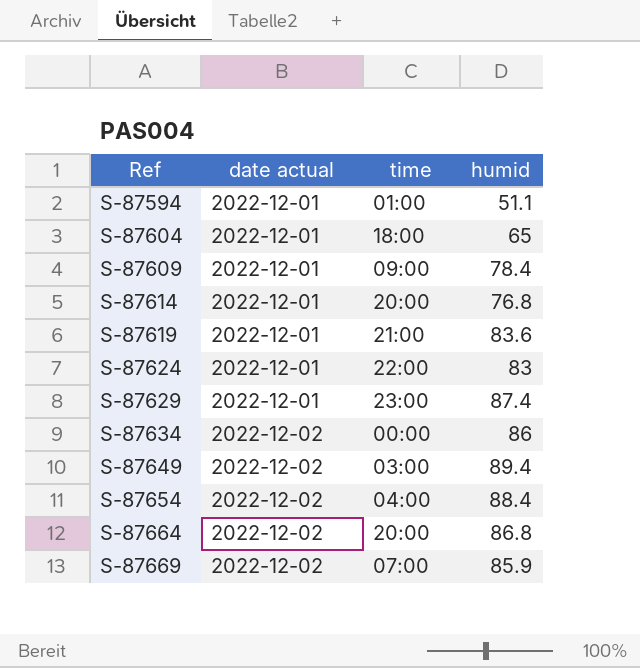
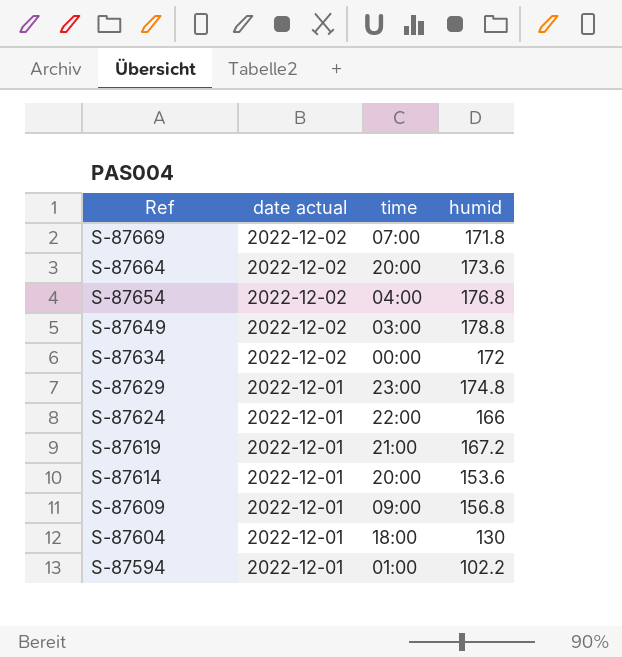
row order: Ref ascending -> Ref descending
S-87669 | humid: 85.9 -> 171.8
S-87664 | humid: 86.8 -> 173.6
S-87654 | humid: 88.4 -> 176.8
S-87649 | humid: 89.4 -> 178.8
S-87634 | humid: 86 -> 172
S-87629 | humid: 87.4 -> 174.8
S-87624 | humid: 83 -> 166
S-87619 | humid: 83.6 -> 167.2
S-87614 | humid: 76.8 -> 153.6
S-87609 | humid: 78.4 -> 156.8
S-87604 | humid: 65 -> 130
S-87594 | humid: 51.1 -> 102.2

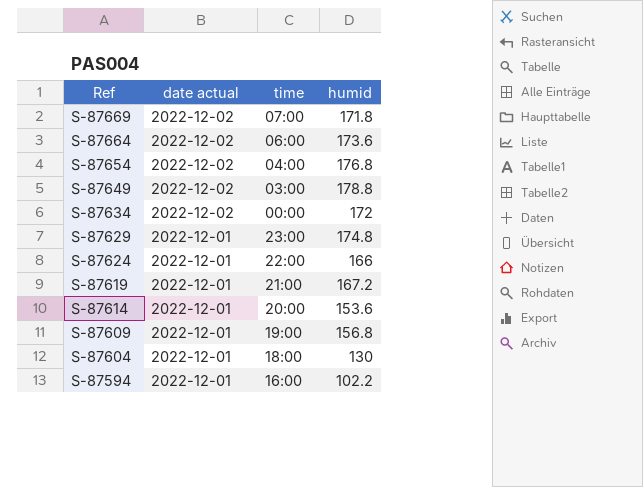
S-87664 | time: 20:00 -> 06:00
S-87609 | time: 09:00 -> 19:00
S-87594 | time: 01:00 -> 16:00

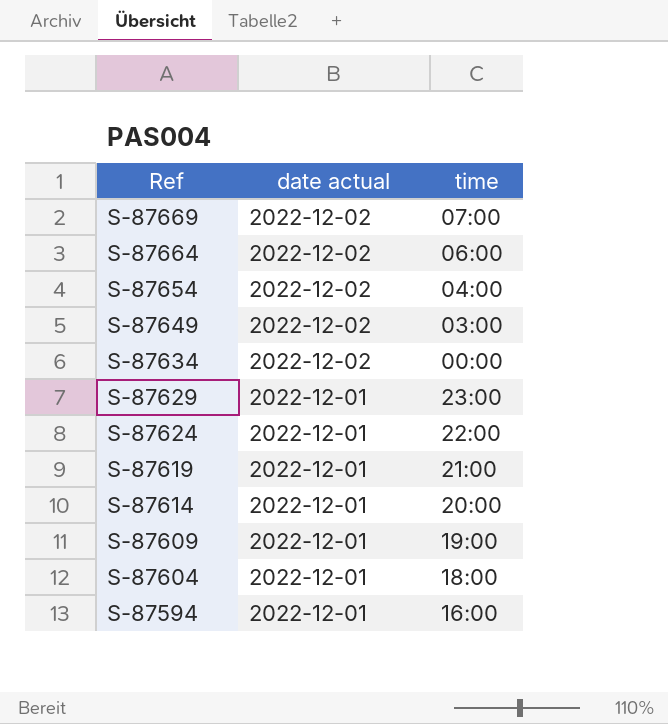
column humid | position: 4 -> none

